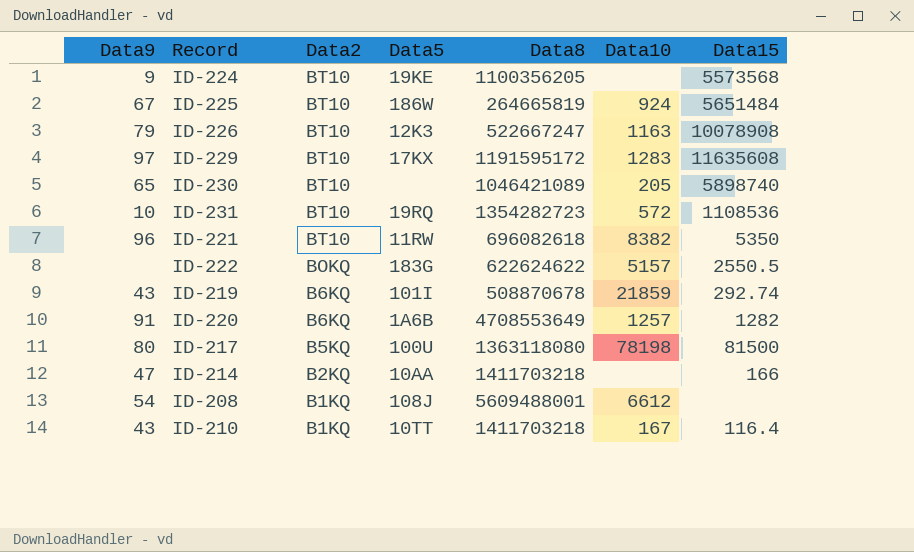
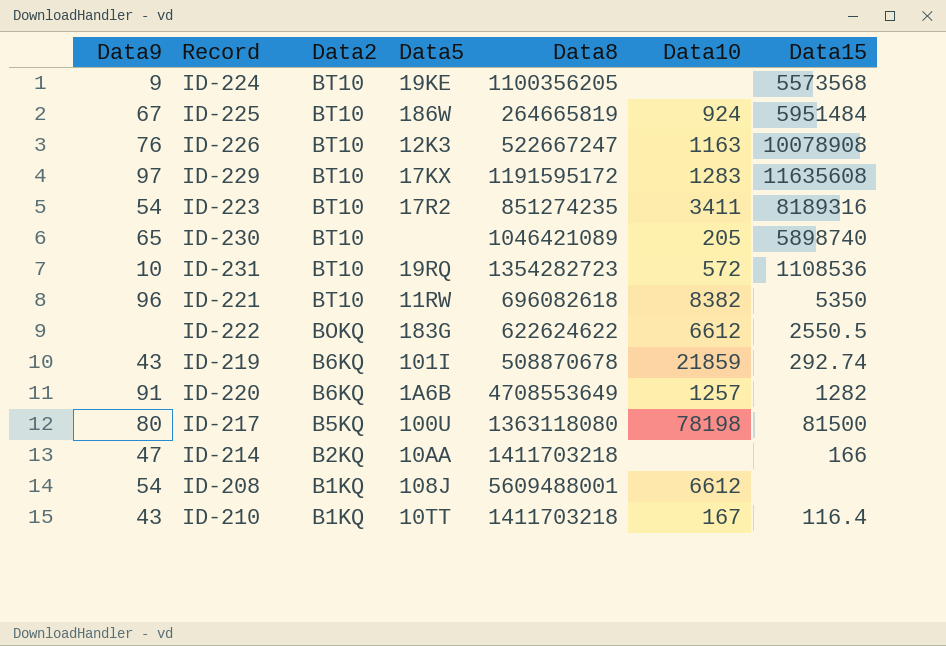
ID-225 | Data15: 5651484 -> 5951484
ID-226 | Data9: 79 -> 76
row ID-223: none -> 54 | BT10 | 17R2 | 851274235 | 3411 | 8189316
ID-222 | Data10: 5157 -> 6612

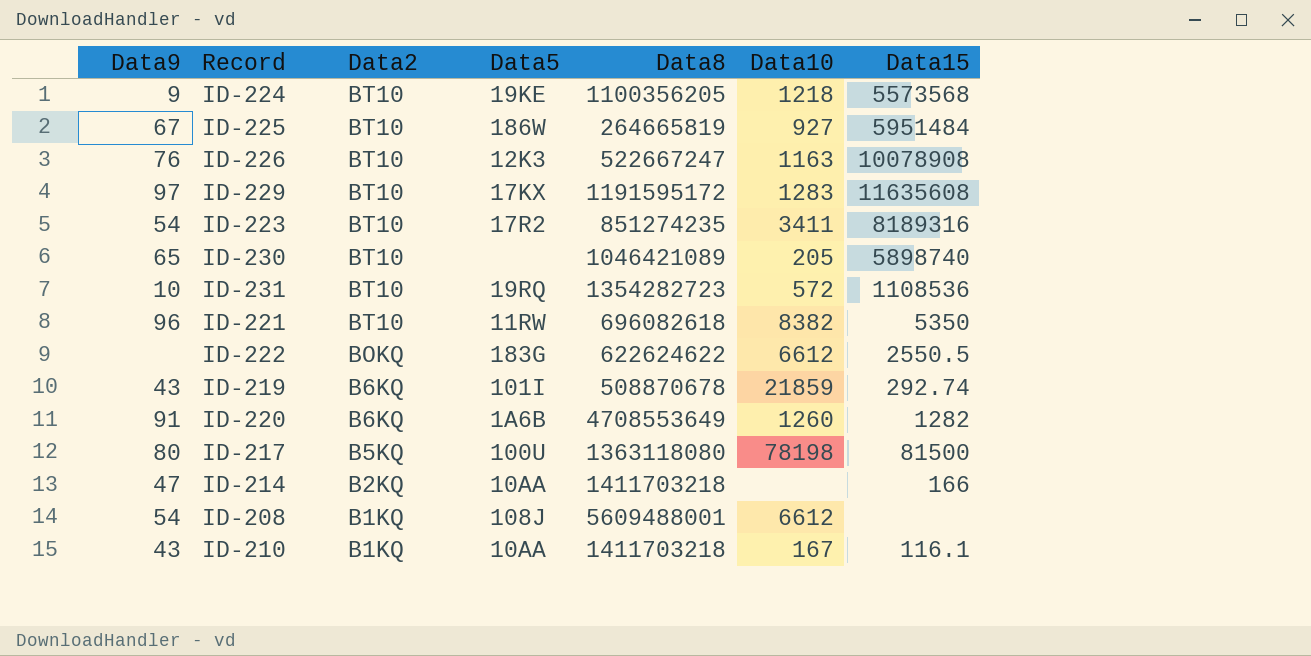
ID-224 | Data10: none -> 1218
ID-225 | Data10: 924 -> 927
ID-220 | Data10: 1257 -> 1260
ID-210 | Data5: 10TT -> 10AA
ID-210 | Data15: 116.4 -> 116.1

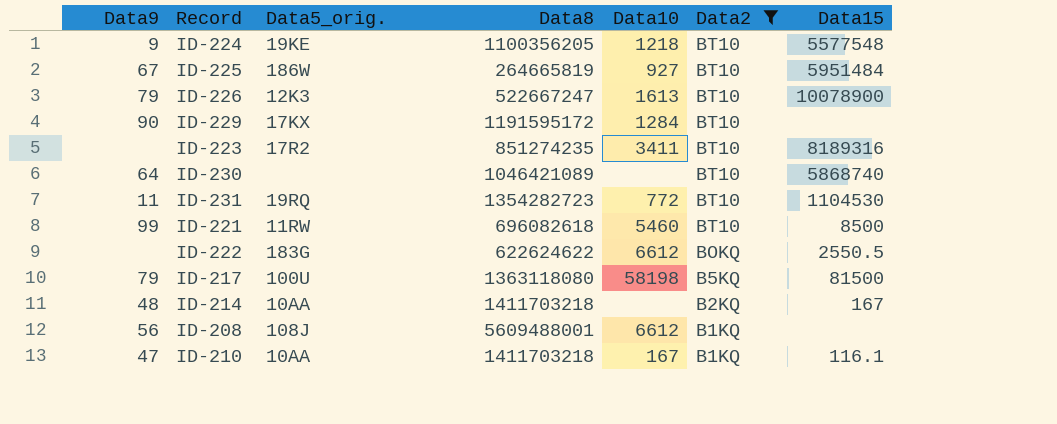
filter: none -> Data2 != B6KQ
column name: Data5 -> Data5_orig.
column Data2 | position: 3 -> 6
ID-224 | Data15: 5573568 -> 5577548
ID-226 | Data9: 76 -> 79
ID-226 | Data10: 1163 -> 1613
ID-226 | Data15: 10078908 -> 10078900
ID-229 | Data9: 97 -> 90
ID-229 | Data10: 1283 -> 1284
ID-229 | Data15: 11635608 -> none
ID-223 | Data9: 54 -> none
ID-230 | Data9: 65 -> 64
ID-230 | Data10: 205 -> none
ID-230 | Data15: 5898740 -> 5868740
ID-231 | Data9: 10 -> 11
ID-231 | Data10: 572 -> 772
ID-231 | Data15: 1108536 -> 1104530
ID-221 | Data9: 96 -> 99
ID-221 | Data10: 8382 -> 5460
ID-221 | Data15: 5350 -> 8500
ID-217 | Data9: 80 -> 79
ID-217 | Data10: 78198 -> 58198
ID-214 | Data9: 47 -> 48
ID-214 | Data15: 166 -> 167
ID-208 | Data9: 54 -> 56
ID-210 | Data9: 43 -> 47

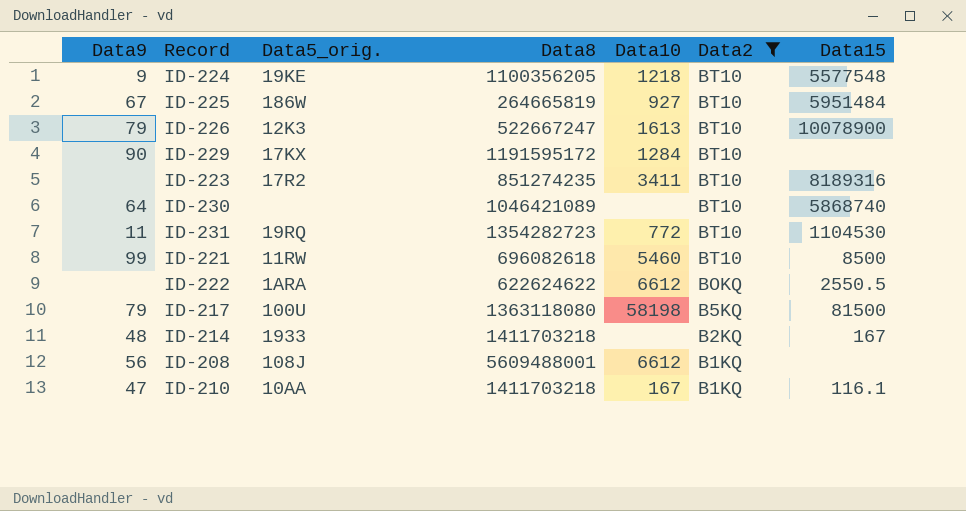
ID-222 | Data5_orig.: 183G -> 1ARA
ID-214 | Data5_orig.: 10AA -> 1933

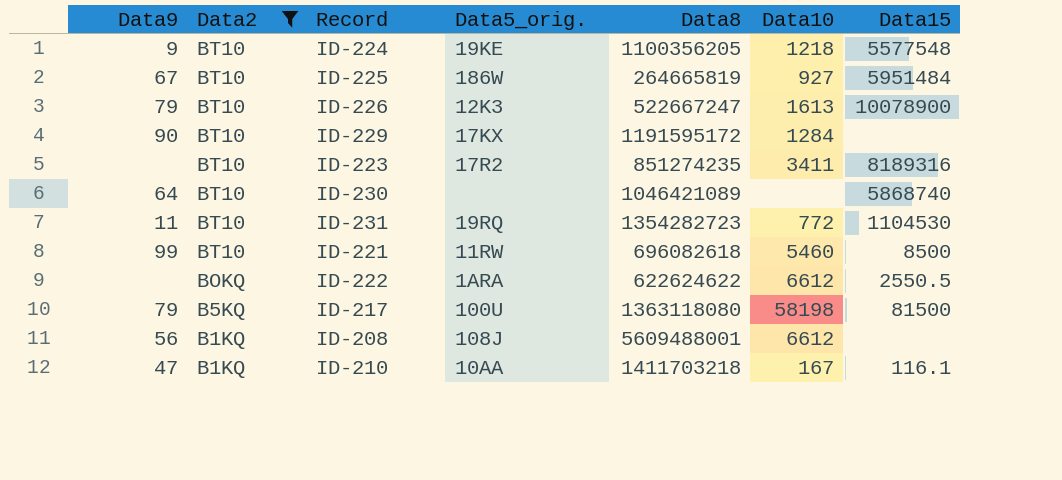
column Data2 | position: 6 -> 2
row ID-214: 48 | 1933 | 1411703218 | none | B2KQ | 167 -> none

